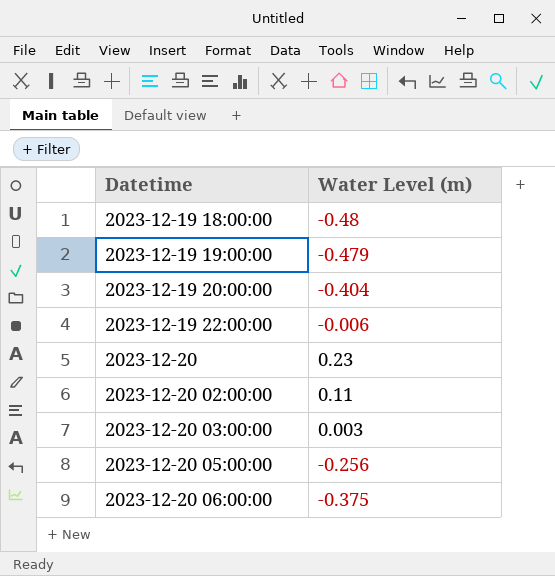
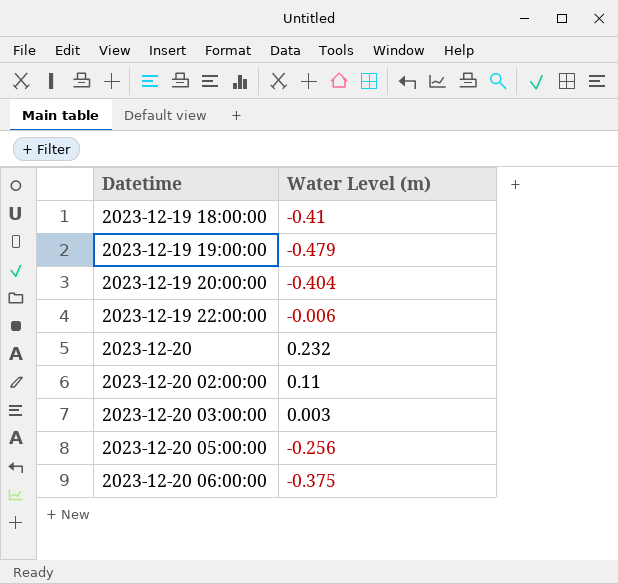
2023-12-19 18:00:00 | Water Level (m): -0.48 -> -0.41
2023-12-20 | Water Level (m): 0.23 -> 0.232

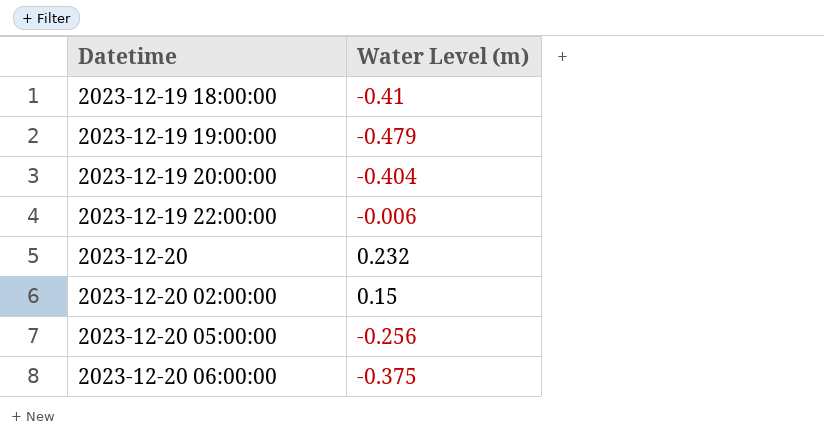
row 2023-12-20 03:00:00: 0.003 -> none
2023-12-20 02:00:00 | Water Level (m): 0.11 -> 0.15

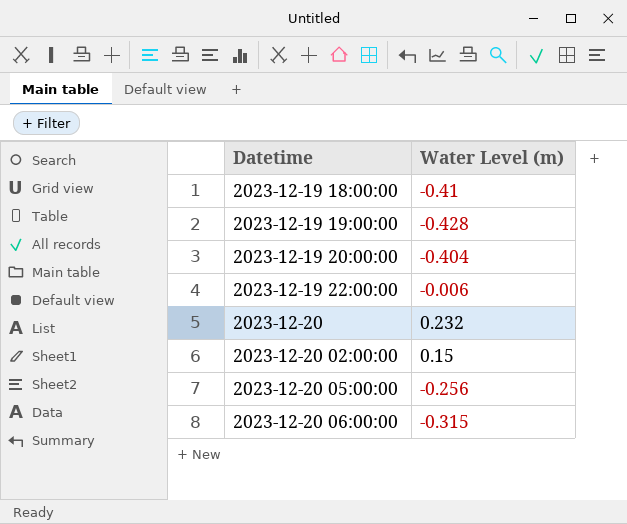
2023-12-19 19:00:00 | Water Level (m): -0.479 -> -0.428
2023-12-20 06:00:00 | Water Level (m): -0.375 -> -0.315

